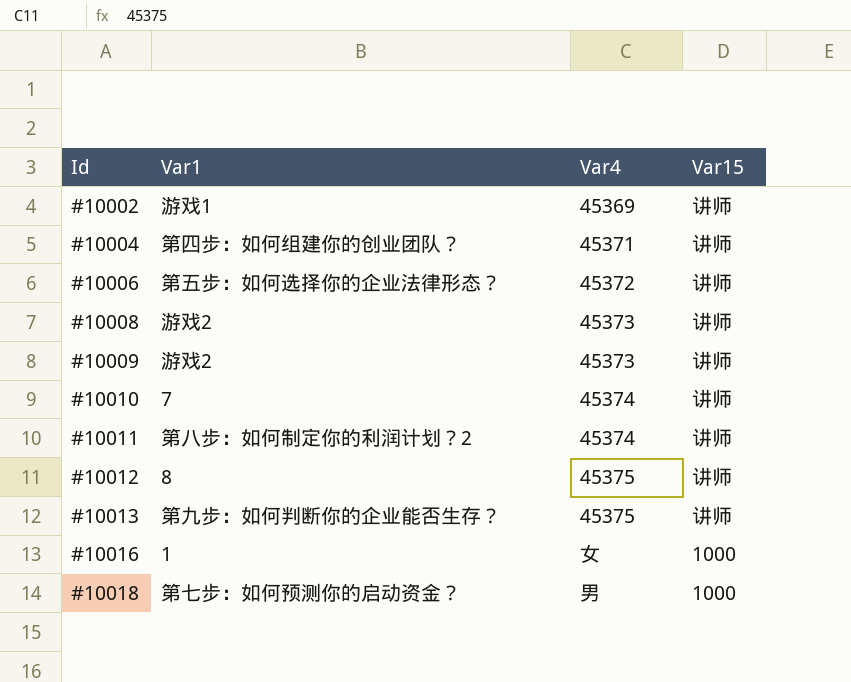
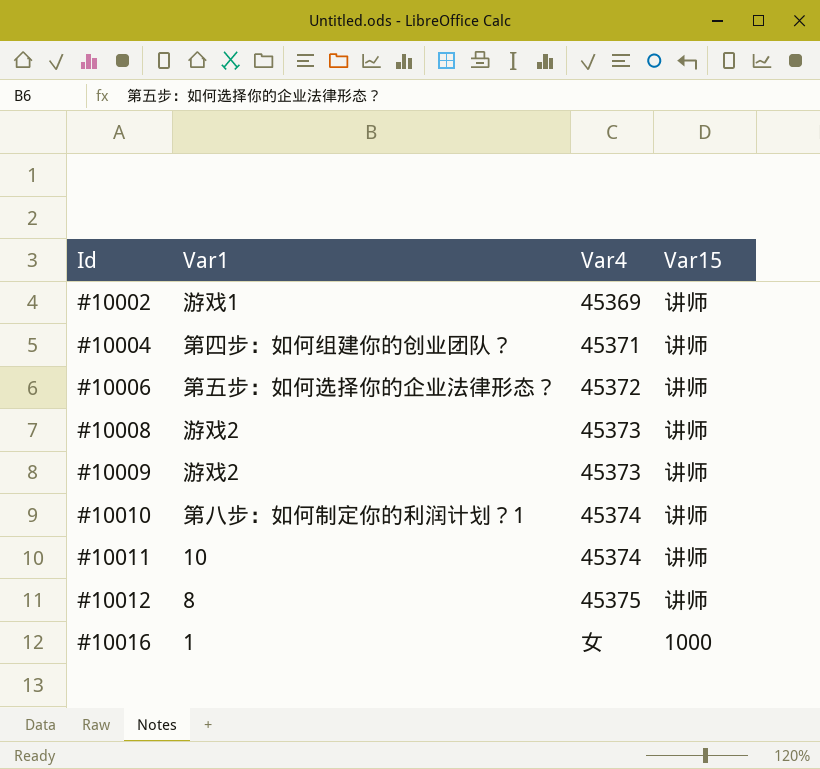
row #10013: 第九步：如何判断你的企业能否生存？ | 45375 | 讲师 -> none
row #10018: 第七步：如何预测你的启动资金？ | 男 | 1000 -> none
#10010 | Var1: 7 -> 第八步：如何制定你的利润计划？1
#10011 | Var1: 第八步：如何制定你的利润计划？2 -> 10

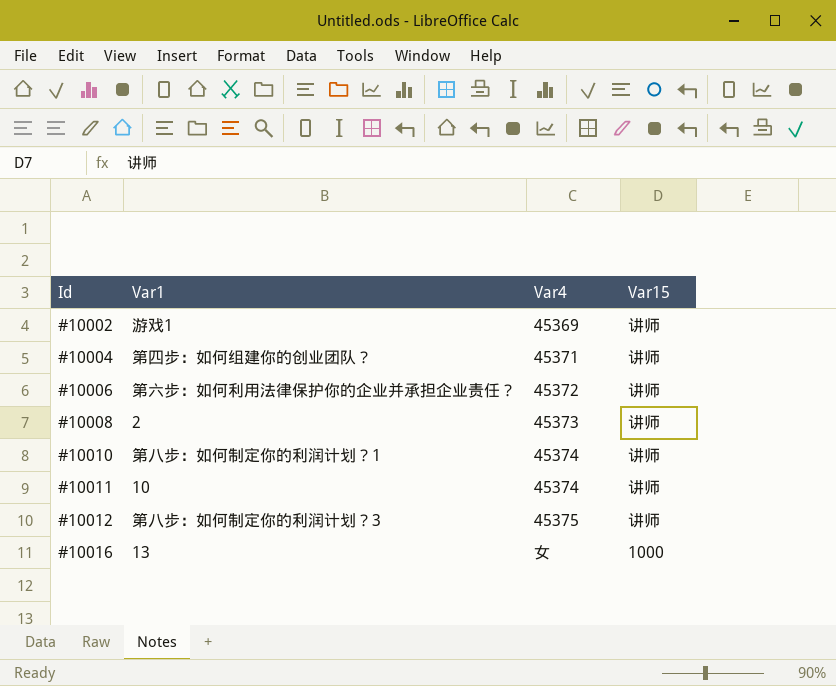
row #10009: 游戏2 | 45373 | 讲师 -> none
#10006 | Var1: 第五步：如何选择你的企业法律形态？ -> 第六步：如何利用法律保护你的企业并承担企业责任？
#10008 | Var1: 游戏2 -> 2
#10012 | Var1: 8 -> 第八步：如何制定你的利润计划？3
#10016 | Var1: 1 -> 13

